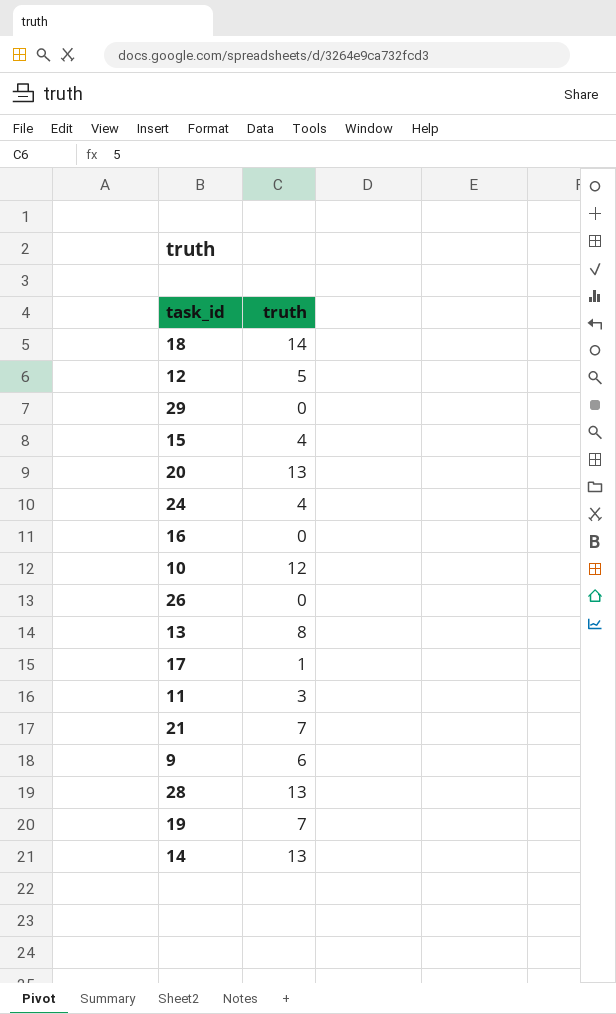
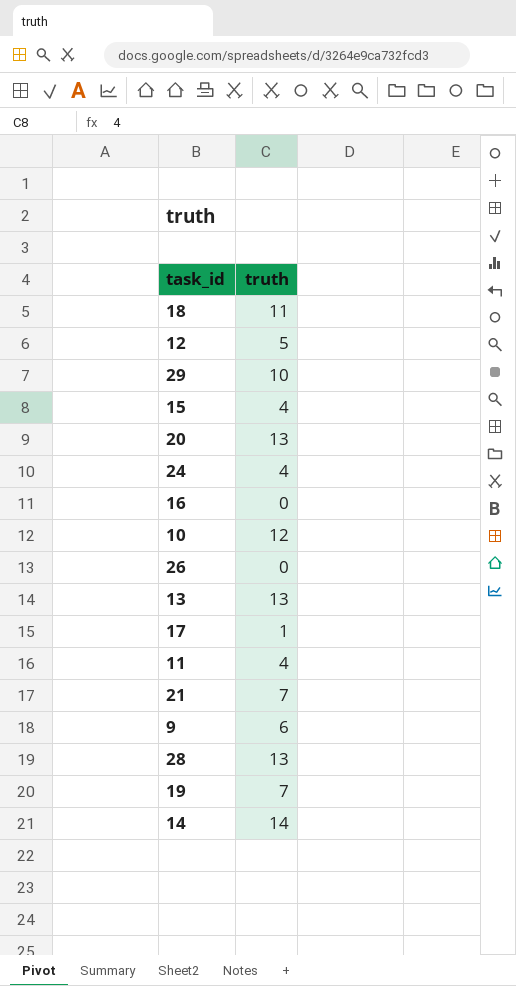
18 | truth: 14 -> 11
29 | truth: 0 -> 10
13 | truth: 8 -> 13
11 | truth: 3 -> 4
14 | truth: 13 -> 14

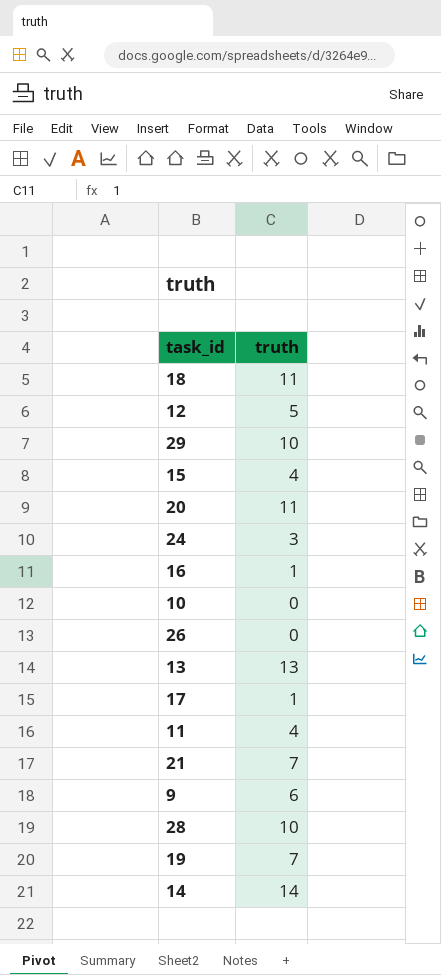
20 | truth: 13 -> 11
24 | truth: 4 -> 3
16 | truth: 0 -> 1
10 | truth: 12 -> 0
28 | truth: 13 -> 10

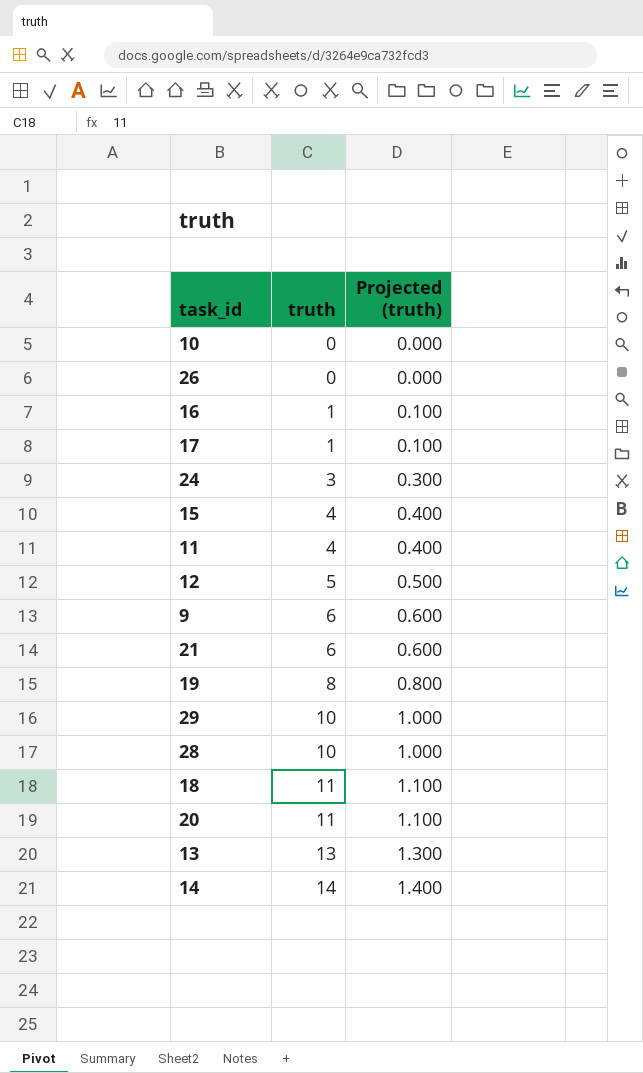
row order: none -> truth ascending
column Projected (truth) | formula: none -> [truth] * 0.1
21 | truth: 7 -> 6
19 | truth: 7 -> 8

